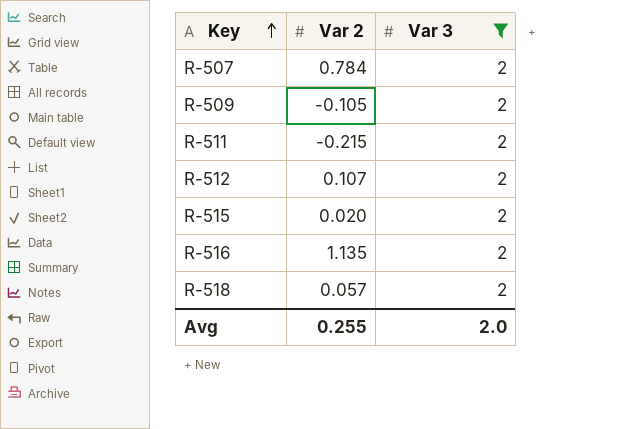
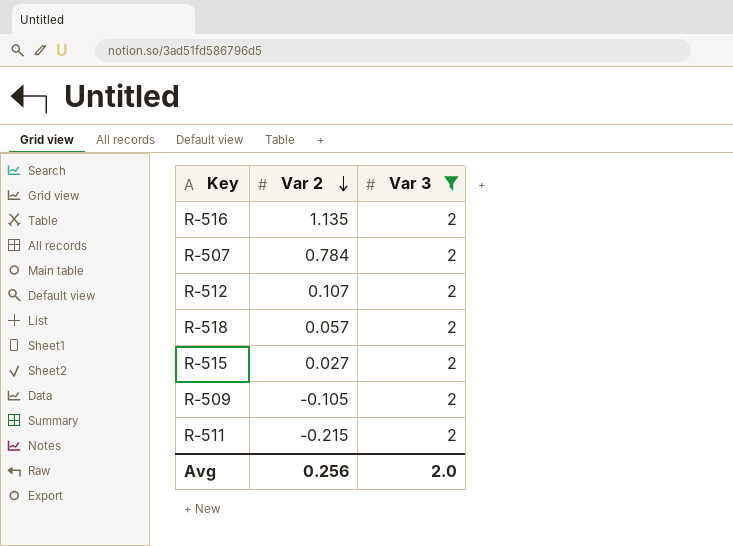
row order: Key ascending -> Var 2 descending
R-515 | Var 2: 0.020 -> 0.027
Avg | Var 2: 0.255 -> 0.256

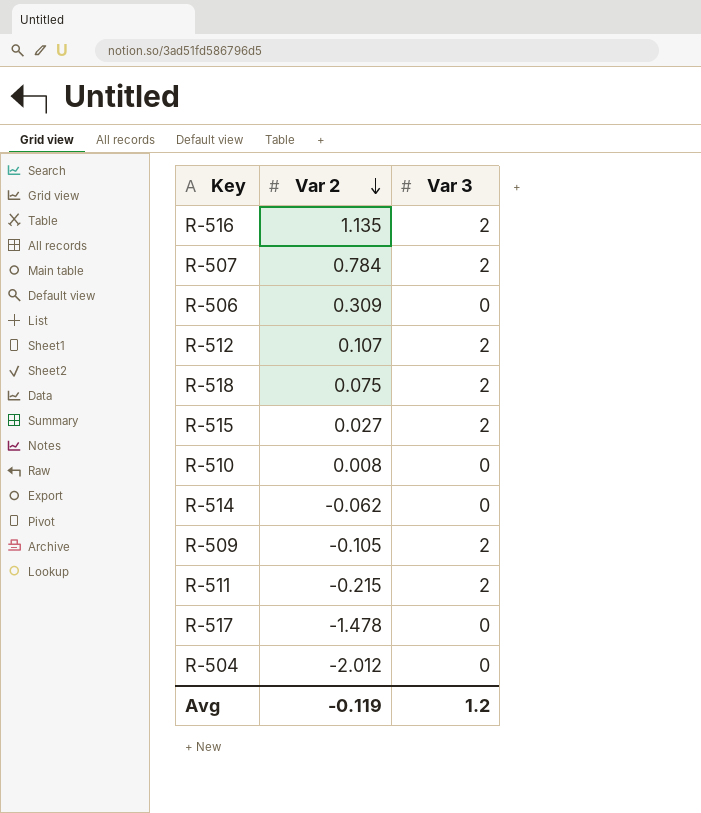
filter: Var 3 = 2 -> none
R-518 | Var 2: 0.057 -> 0.075
Avg | Var 2: 0.256 -> -0.119
Avg | Var 3: 2.0 -> 1.2

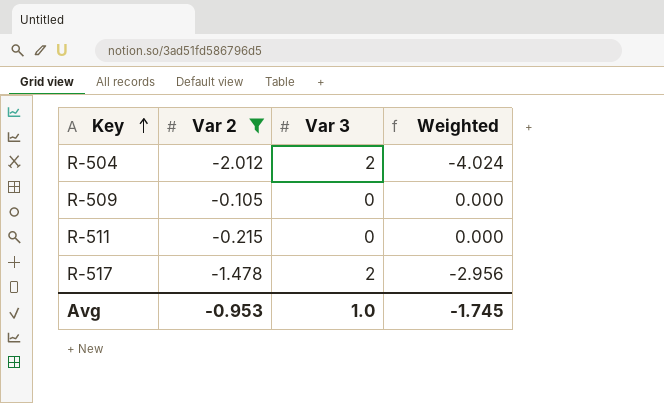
filter: none -> Var 2 <= -0.105
row order: Var 2 descending -> Key ascending
column Weighted | formula: none -> [Var 2] * [Var 3]
R-504 | Var 3: 0 -> 2
R-509 | Var 3: 2 -> 0
R-511 | Var 3: 2 -> 0
R-517 | Var 3: 0 -> 2
Avg | Var 2: -0.119 -> -0.953
Avg | Var 3: 1.2 -> 1.0

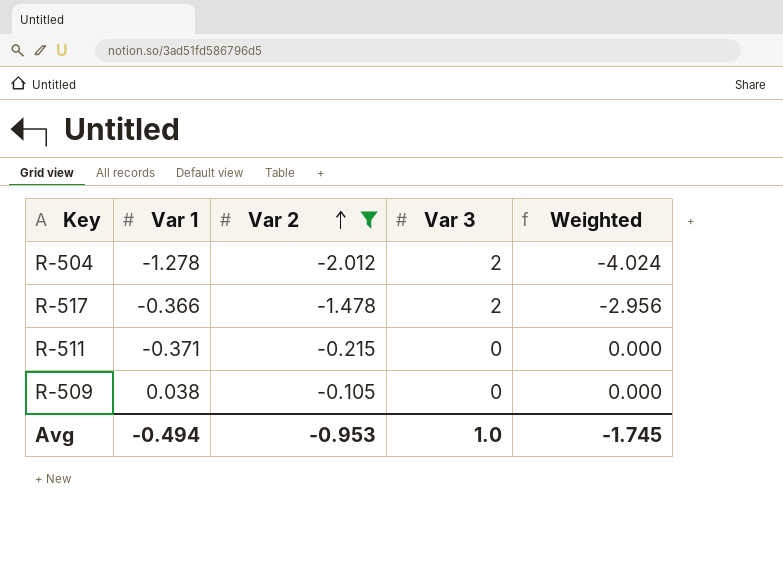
row order: Key ascending -> Var 2 ascending
column Var 1 | position: none -> 2

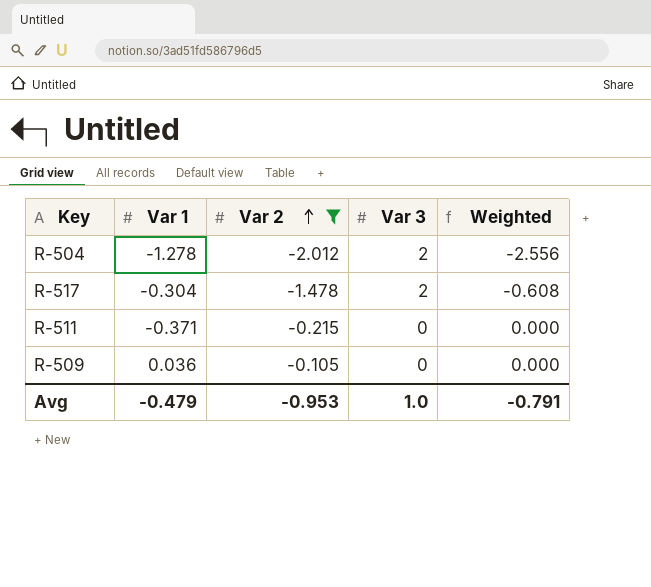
column Weighted | formula: [Var 2] * [Var 3] -> [Var 1] * [Var 3]
R-517 | Var 1: -0.366 -> -0.304
R-509 | Var 1: 0.038 -> 0.036
Avg | Var 1: -0.494 -> -0.479
Avg | Weighted: -1.745 -> -0.791

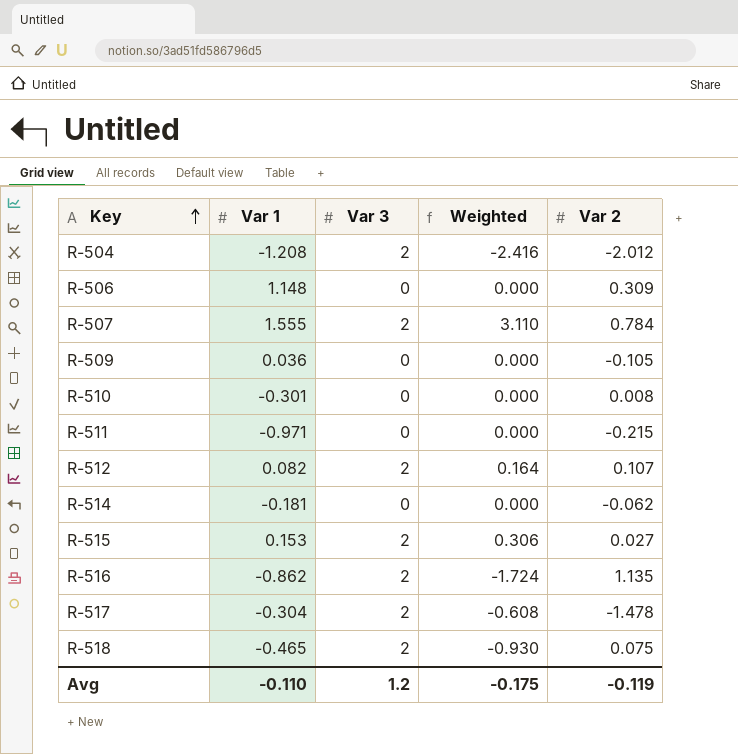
filter: Var 2 <= -0.105 -> none
row order: Var 2 ascending -> Key ascending
column Var 2 | position: 3 -> 5
R-504 | Var 1: -1.278 -> -1.208
R-504 | Weighted: -2.556 -> -2.416
R-511 | Var 1: -0.371 -> -0.971
Avg | Var 1: -0.479 -> -0.110
Avg | Var 3: 1.0 -> 1.2
Avg | Weighted: -0.791 -> -0.175
Avg | Var 2: -0.953 -> -0.119

